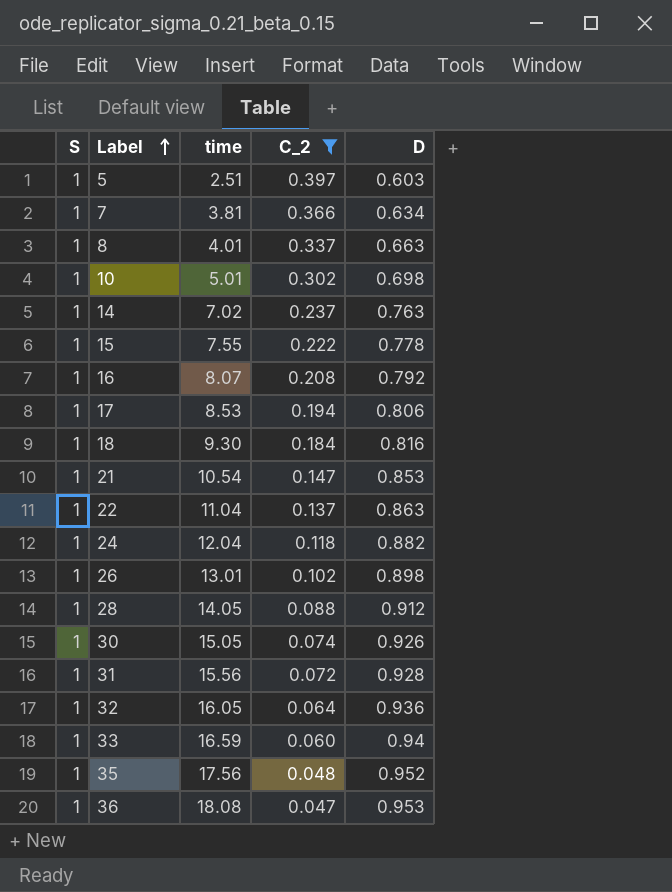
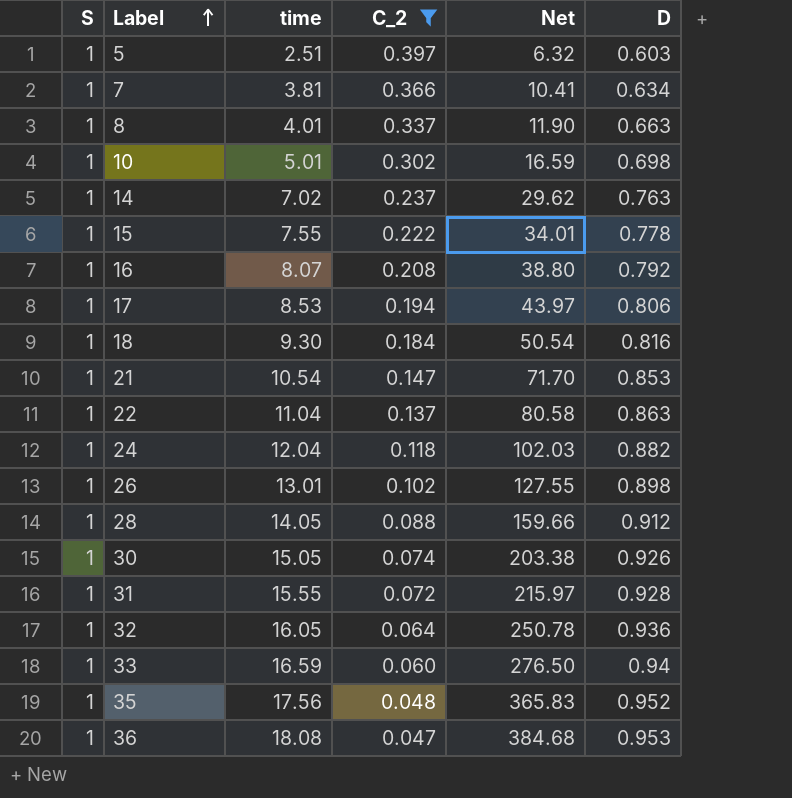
column Net | formula: none -> [time] / [C_2]
31 | time: 15.56 -> 15.55

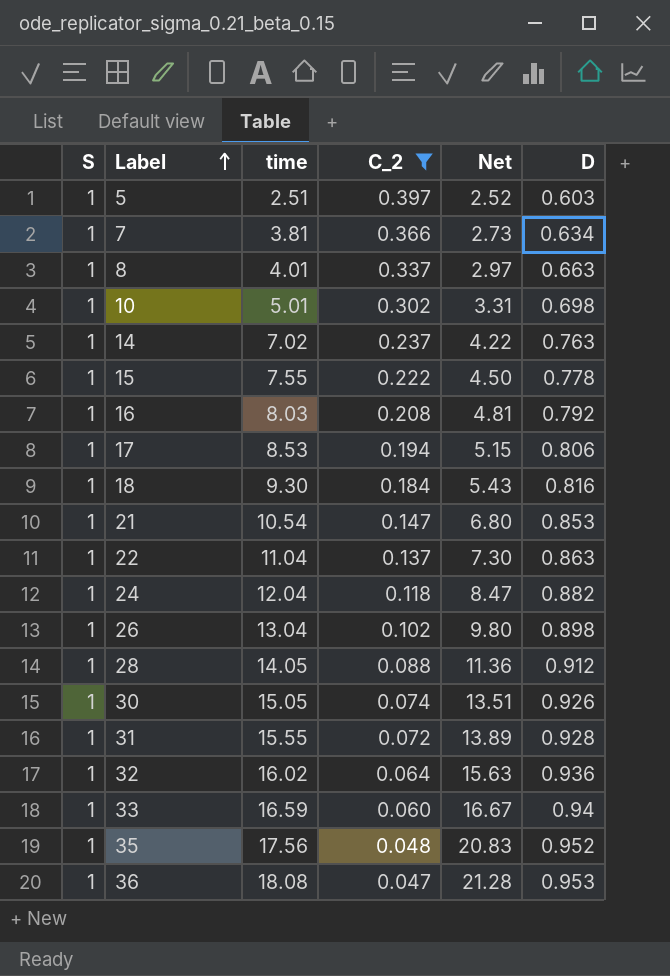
column Net | formula: [time] / [C_2] -> [S] / [C_2]
16 | time: 8.07 -> 8.03
26 | time: 13.01 -> 13.04
32 | time: 16.05 -> 16.02

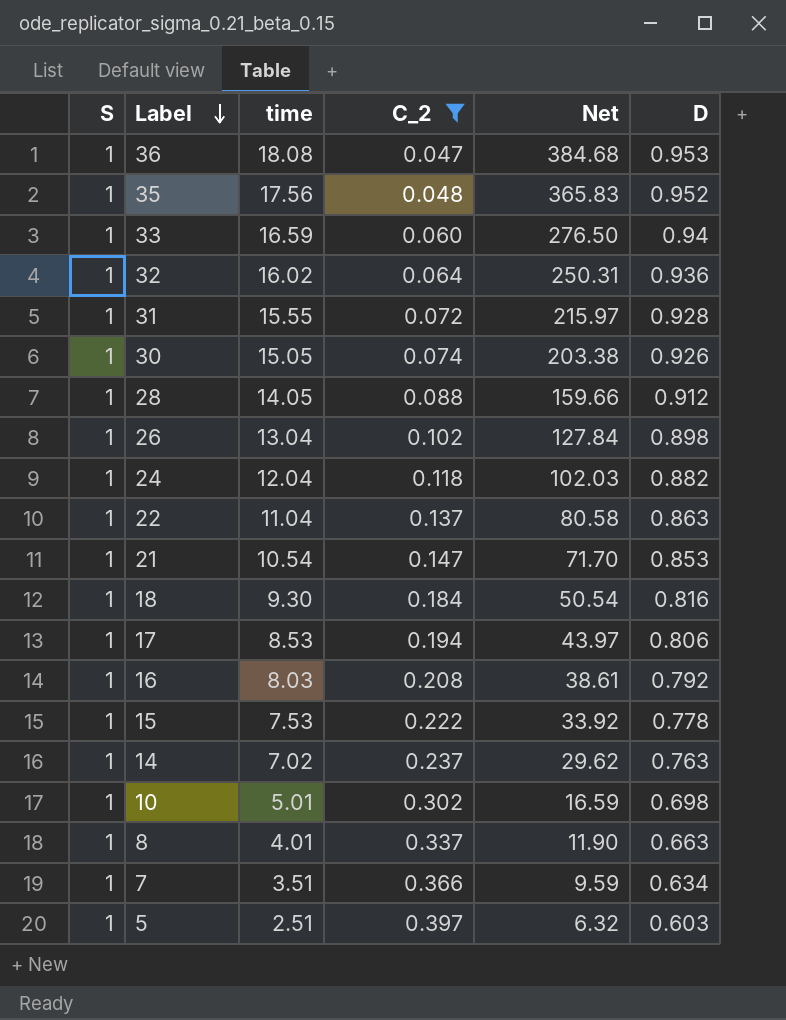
row order: Label ascending -> Label descending
column Net | formula: [S] / [C_2] -> [time] / [C_2]
15 | time: 7.55 -> 7.53
7 | time: 3.81 -> 3.51

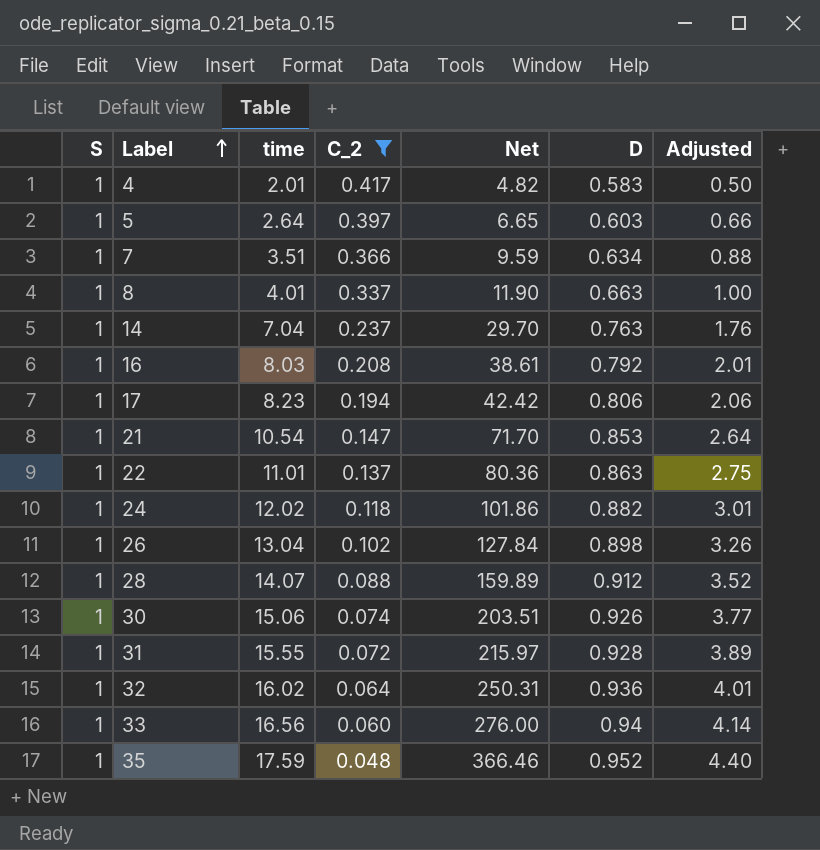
row order: Label descending -> Label ascending
column Adjusted | formula: none -> [time] * 0.25
row 36: 1 | 18.08 | 0.047 | 384.68 | 0.953 -> none
row 18: 1 | 9.30 | 0.184 | 50.54 | 0.816 -> none
row 15: 1 | 7.53 | 0.222 | 33.92 | 0.778 -> none
row 10: 1 | 5.01 | 0.302 | 16.59 | 0.698 -> none
row 4: none -> 1 | 2.01 | 0.417 | 4.82 | 0.583 | 0.50
5 | time: 2.51 -> 2.64
5 | Net: 6.32 -> 6.65
14 | time: 7.02 -> 7.04
14 | Net: 29.62 -> 29.70
17 | time: 8.53 -> 8.23
17 | Net: 43.97 -> 42.42
22 | time: 11.04 -> 11.01
22 | Net: 80.58 -> 80.36
24 | time: 12.04 -> 12.02
24 | Net: 102.03 -> 101.86
28 | time: 14.05 -> 14.07
28 | Net: 159.66 -> 159.89
30 | time: 15.05 -> 15.06
30 | Net: 203.38 -> 203.51
33 | time: 16.59 -> 16.56
33 | Net: 276.50 -> 276.00
35 | time: 17.56 -> 17.59
35 | Net: 365.83 -> 366.46

